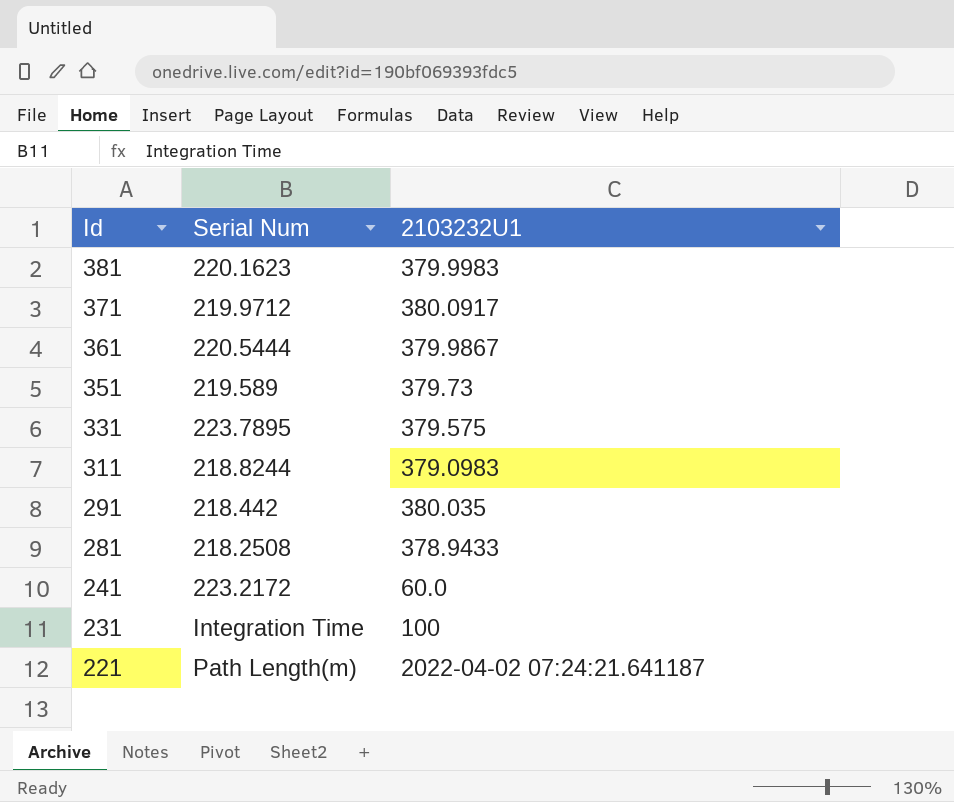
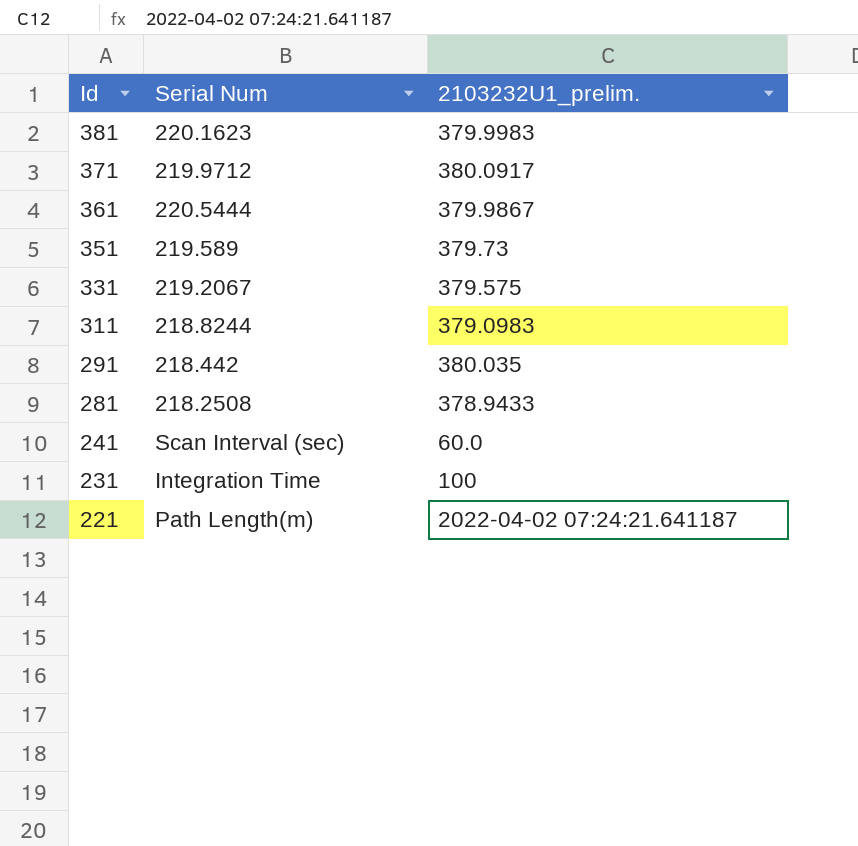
column name: 2103232U1 -> 2103232U1_prelim.
331 | Serial Num: 223.7895 -> 219.2067
241 | Serial Num: 223.2172 -> Scan Interval (sec)

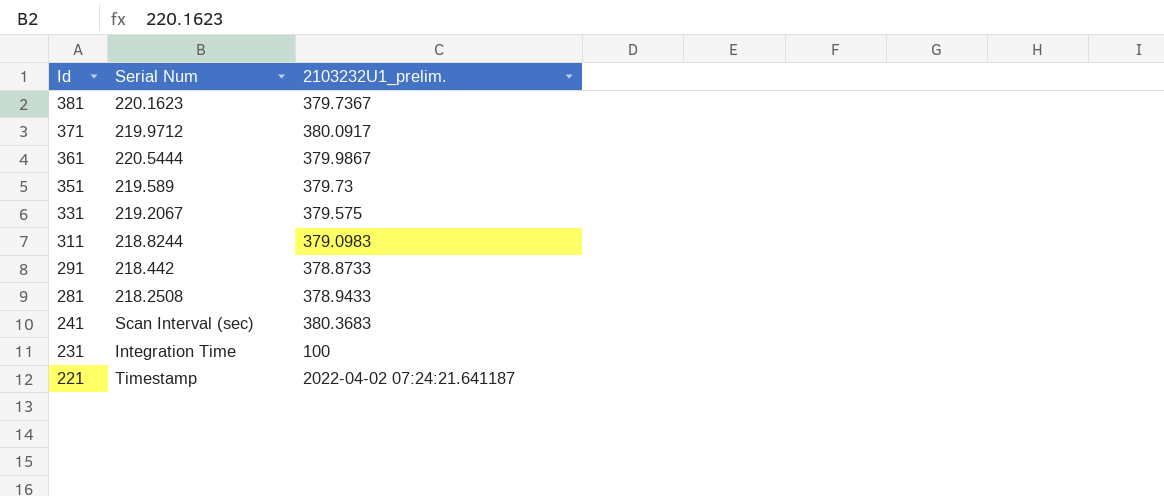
381 | 2103232U1_prelim.: 379.9983 -> 379.7367
291 | 2103232U1_prelim.: 380.035 -> 378.8733
241 | 2103232U1_prelim.: 60.0 -> 380.3683
221 | Serial Num: Path Length(m) -> Timestamp

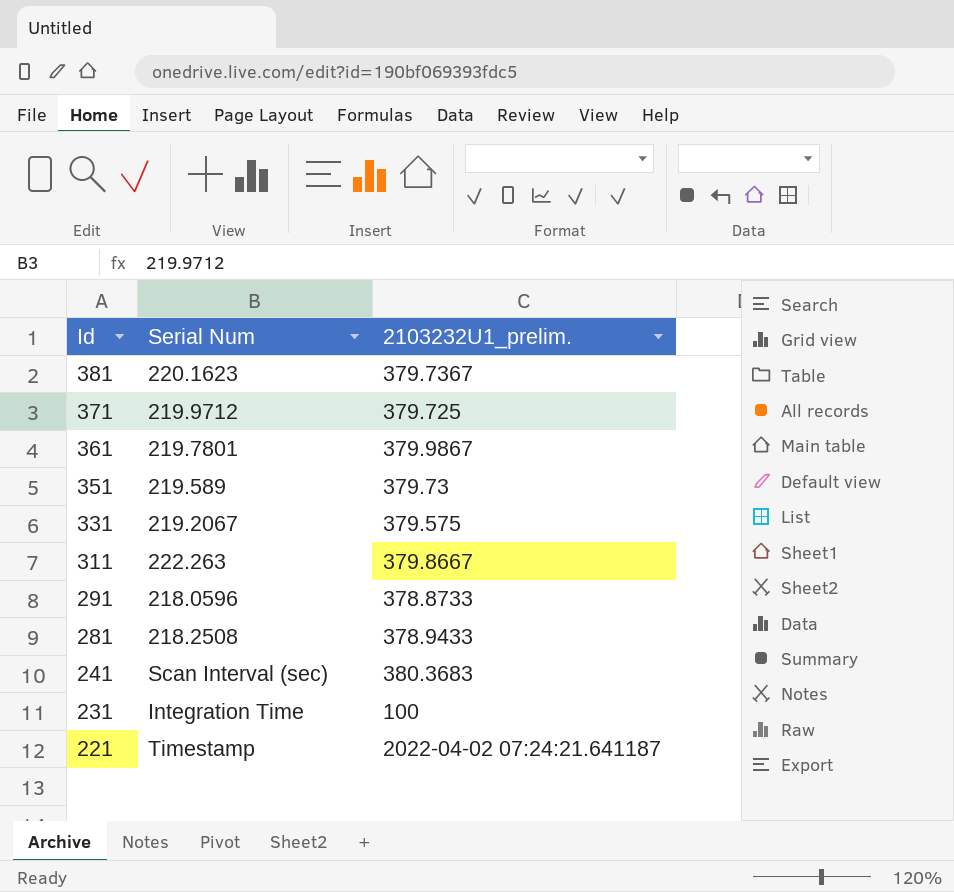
371 | 2103232U1_prelim.: 380.0917 -> 379.725
361 | Serial Num: 220.5444 -> 219.7801
311 | Serial Num: 218.8244 -> 222.263
311 | 2103232U1_prelim.: 379.0983 -> 379.8667
291 | Serial Num: 218.442 -> 218.0596

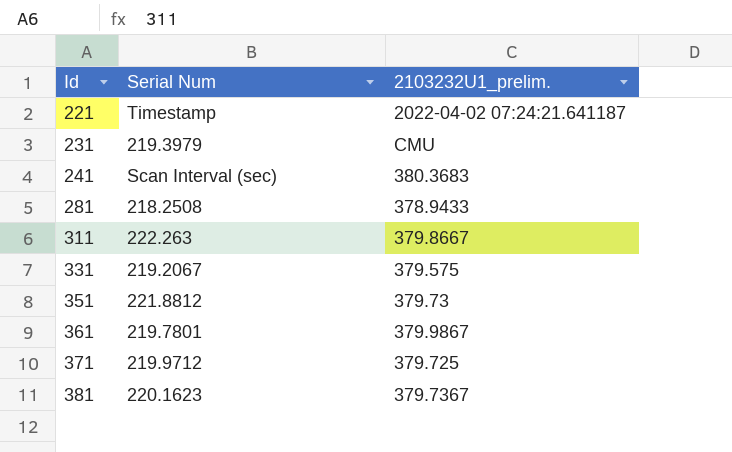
row order: Id descending -> Id ascending
row 291: 218.0596 | 378.8733 -> none
231 | Serial Num: Integration Time -> 219.3979
231 | 2103232U1_prelim.: 100 -> CMU
351 | Serial Num: 219.589 -> 221.8812

